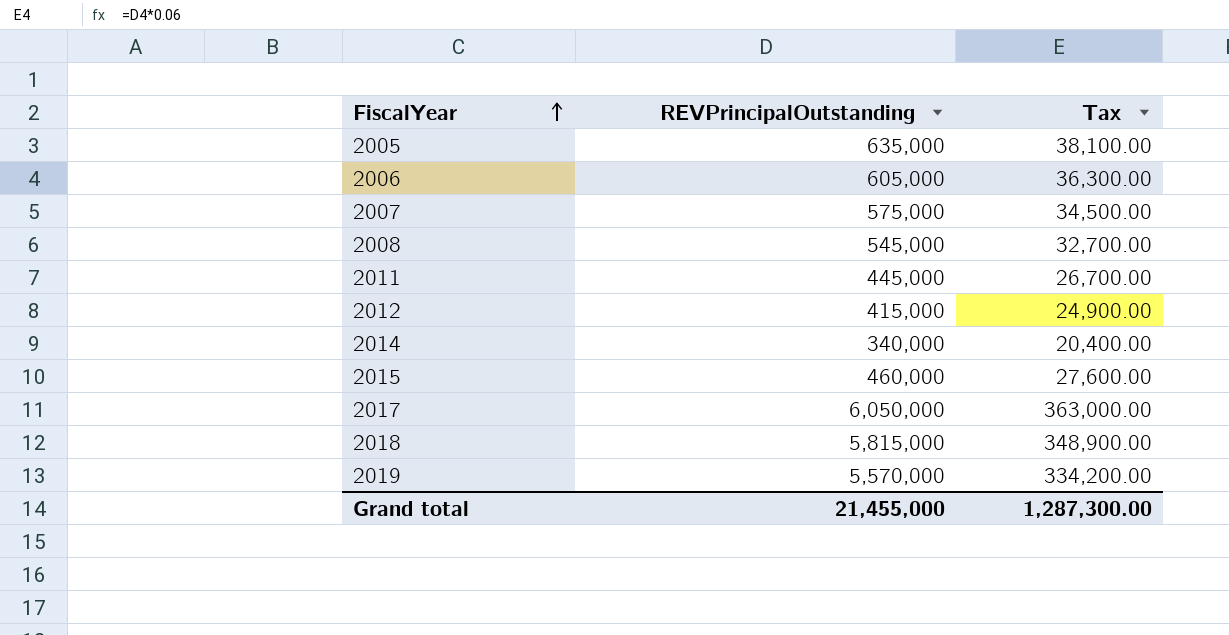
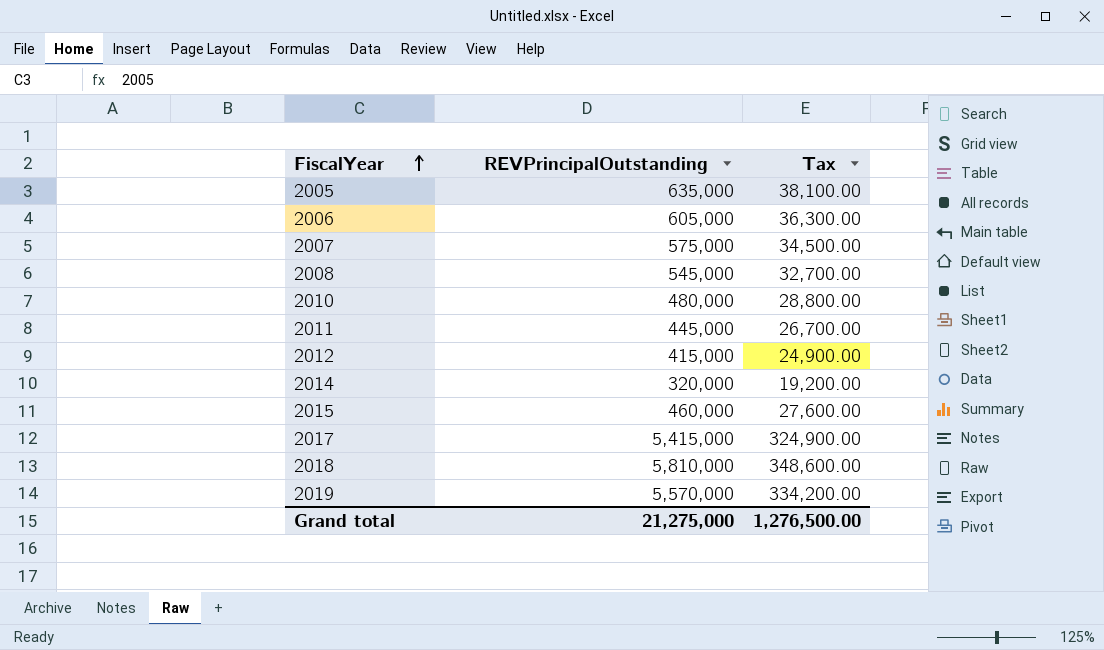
row 2010: none -> 480,000 | 28,800.00
2014 | REVPrincipalOutstanding: 340,000 -> 320,000
2014 | Tax: 20,400.00 -> 19,200.00
2017 | REVPrincipalOutstanding: 6,050,000 -> 5,415,000
2017 | Tax: 363,000.00 -> 324,900.00
2018 | REVPrincipalOutstanding: 5,815,000 -> 5,810,000
2018 | Tax: 348,900.00 -> 348,600.00
Grand total | REVPrincipalOutstanding: 21,455,000 -> 21,275,000
Grand total | Tax: 1,287,300.00 -> 1,276,500.00

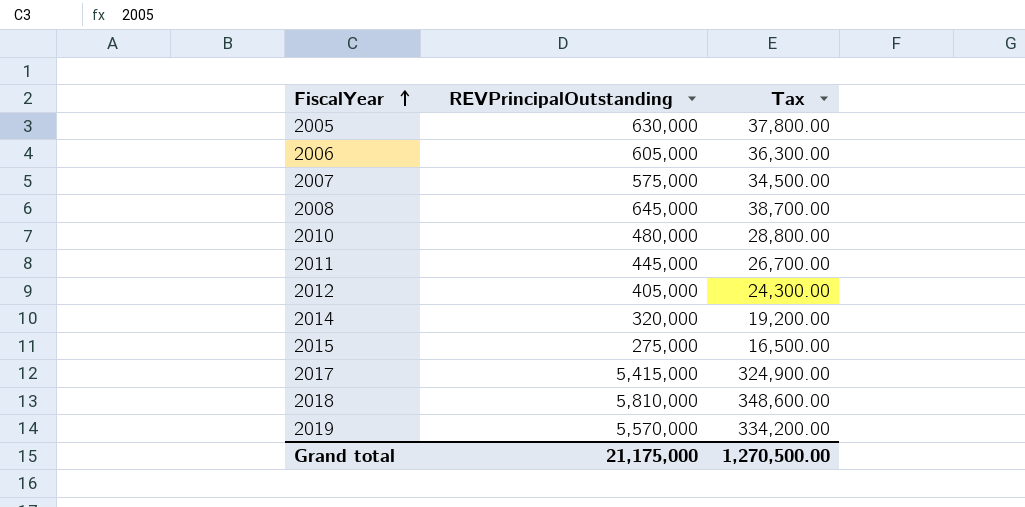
2005 | REVPrincipalOutstanding: 635,000 -> 630,000
2005 | Tax: 38,100.00 -> 37,800.00
2008 | REVPrincipalOutstanding: 545,000 -> 645,000
2008 | Tax: 32,700.00 -> 38,700.00
2012 | REVPrincipalOutstanding: 415,000 -> 405,000
2012 | Tax: 24,900.00 -> 24,300.00
2015 | REVPrincipalOutstanding: 460,000 -> 275,000
2015 | Tax: 27,600.00 -> 16,500.00
Grand total | REVPrincipalOutstanding: 21,275,000 -> 21,175,000
Grand total | Tax: 1,276,500.00 -> 1,270,500.00

